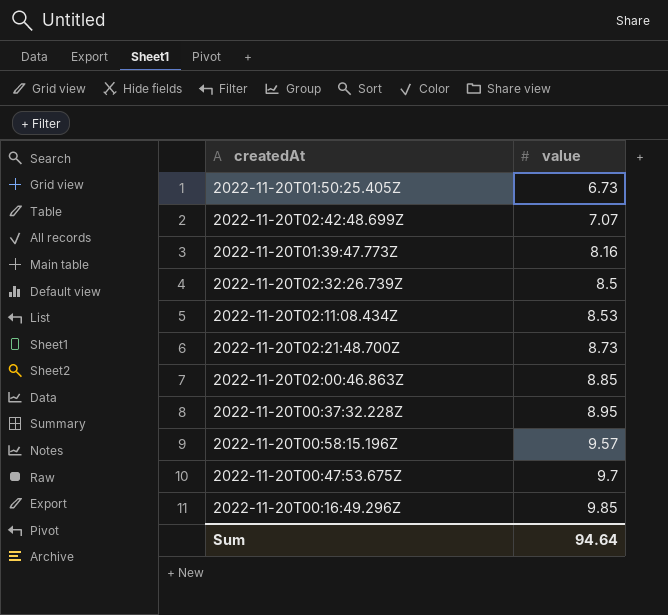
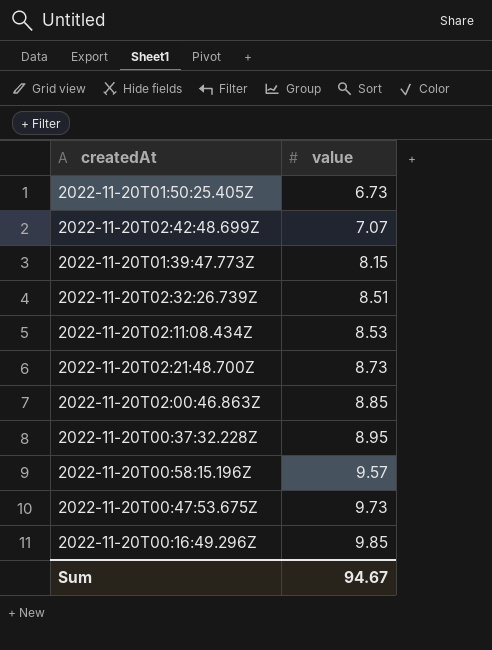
2022-11-20T01:39:47.773Z | value: 8.16 -> 8.15
2022-11-20T02:32:26.739Z | value: 8.5 -> 8.51
2022-11-20T00:47:53.675Z | value: 9.7 -> 9.73
Sum | value: 94.64 -> 94.67

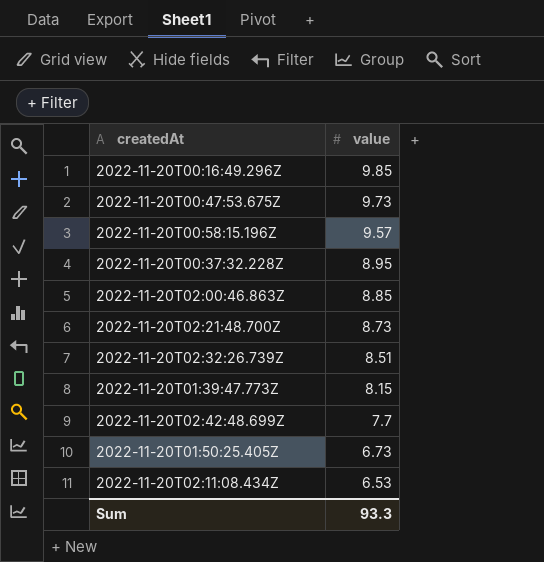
row order: value ascending -> value descending
2022-11-20T02:42:48.699Z | value: 7.07 -> 7.7
2022-11-20T02:11:08.434Z | value: 8.53 -> 6.53
Sum | value: 94.67 -> 93.3

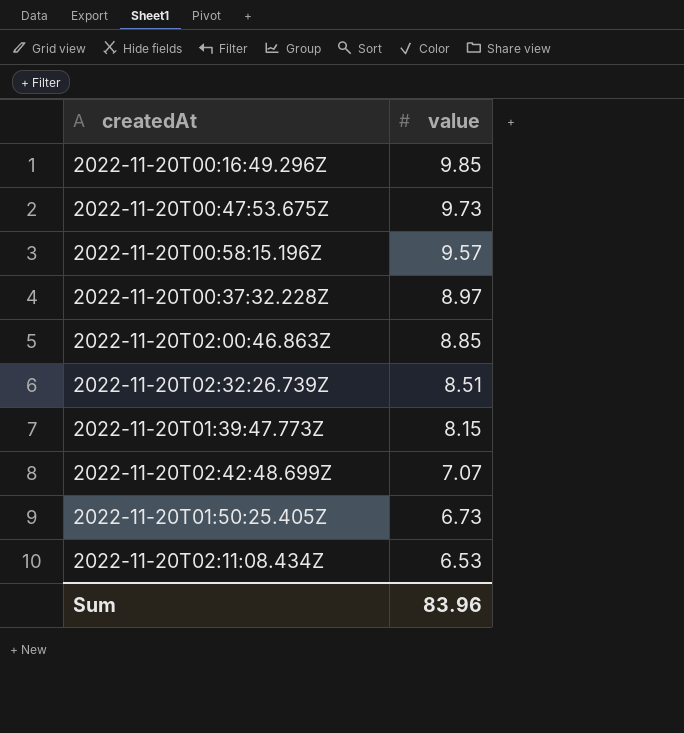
row 2022-11-20T02:21:48.700Z: 8.73 -> none
2022-11-20T00:37:32.228Z | value: 8.95 -> 8.97
2022-11-20T02:42:48.699Z | value: 7.7 -> 7.07
Sum | value: 93.3 -> 83.96

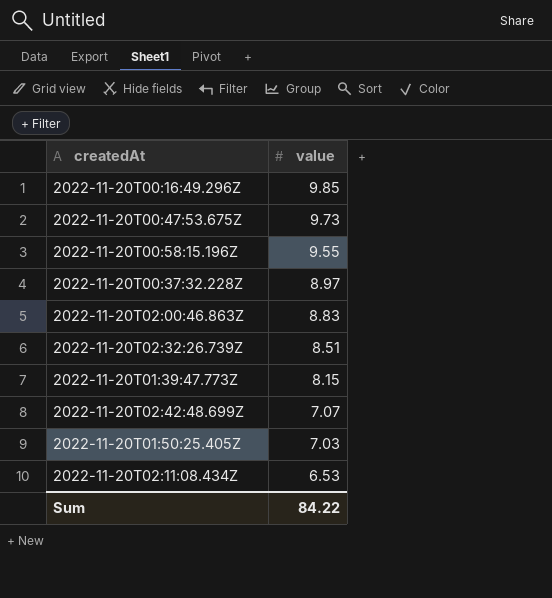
2022-11-20T00:58:15.196Z | value: 9.57 -> 9.55
2022-11-20T02:00:46.863Z | value: 8.85 -> 8.83
2022-11-20T01:50:25.405Z | value: 6.73 -> 7.03
Sum | value: 83.96 -> 84.22

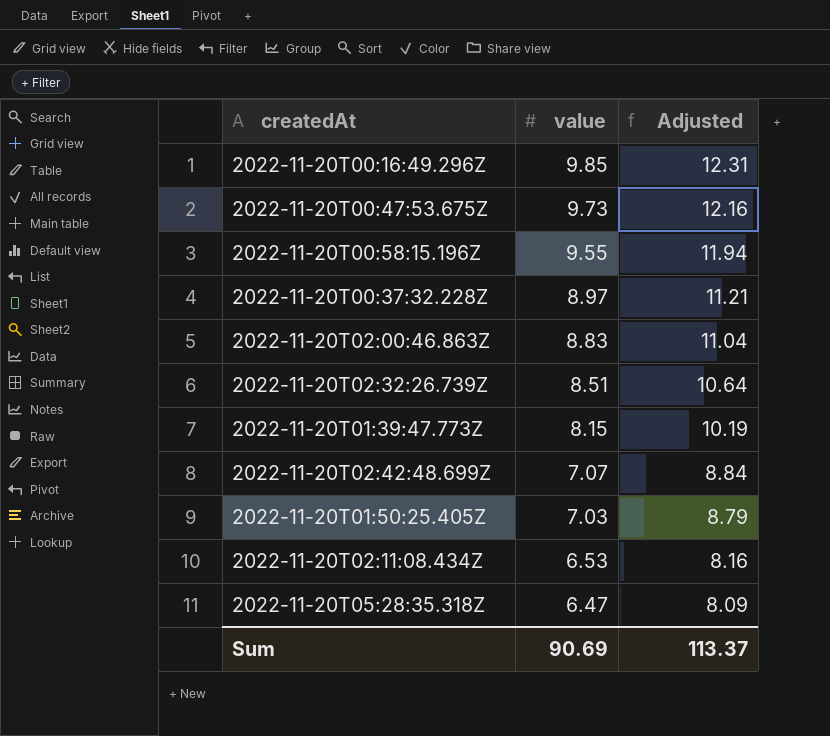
column Adjusted | formula: none -> [value] * 1.25
row 2022-11-20T05:28:35.318Z: none -> 6.47 | 8.09
Sum | value: 84.22 -> 90.69

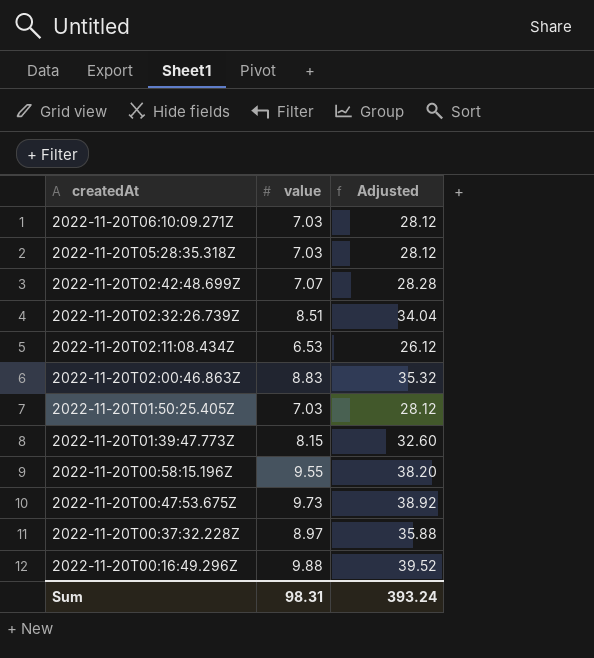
row order: value descending -> createdAt descending
column Adjusted | formula: [value] * 1.25 -> [value] * 4
row 2022-11-20T06:10:09.271Z: none -> 7.03 | 28.12
2022-11-20T05:28:35.318Z | value: 6.47 -> 7.03
2022-11-20T00:16:49.296Z | value: 9.85 -> 9.88
Sum | value: 90.69 -> 98.31
Sum | Adjusted: 113.37 -> 393.24

